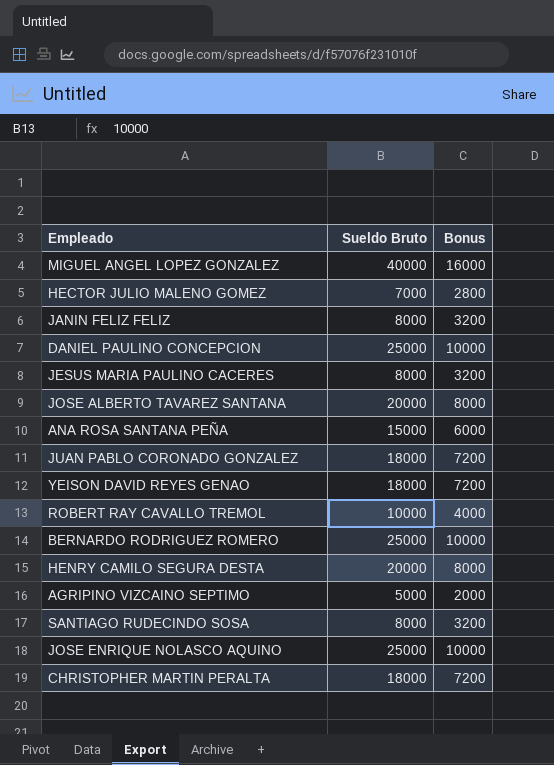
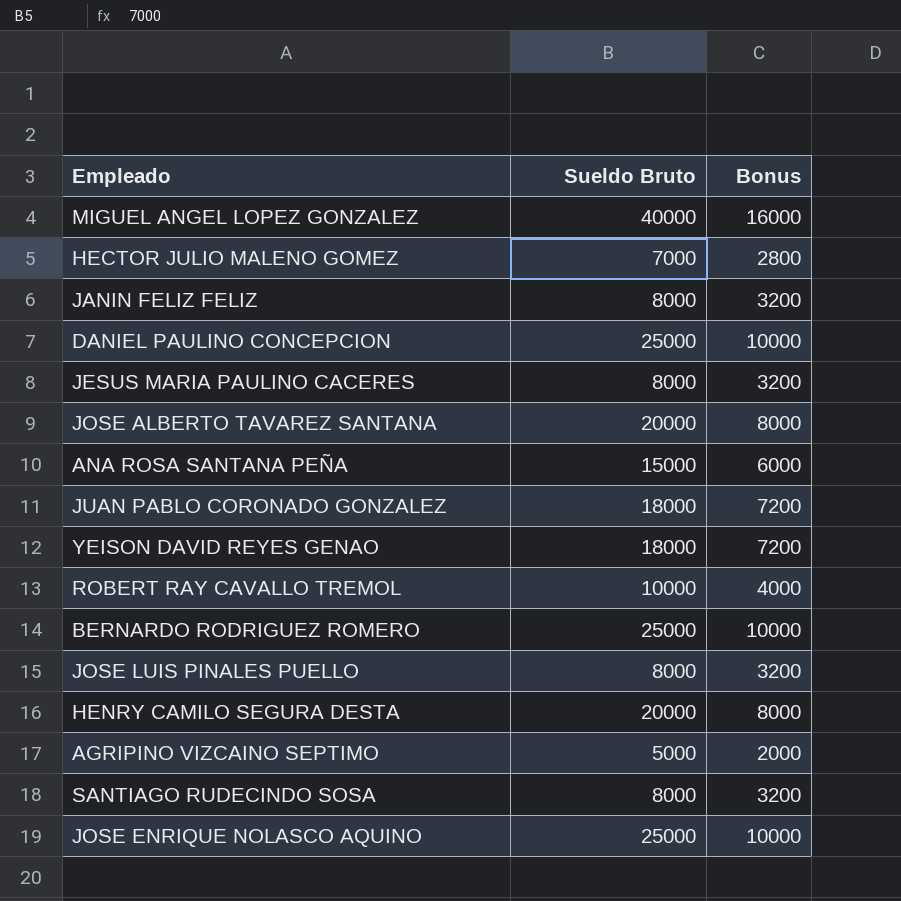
row CHRISTOPHER MARTIN PERALTA: 18000 | 7200 -> none
row JOSE LUIS PINALES PUELLO: none -> 8000 | 3200

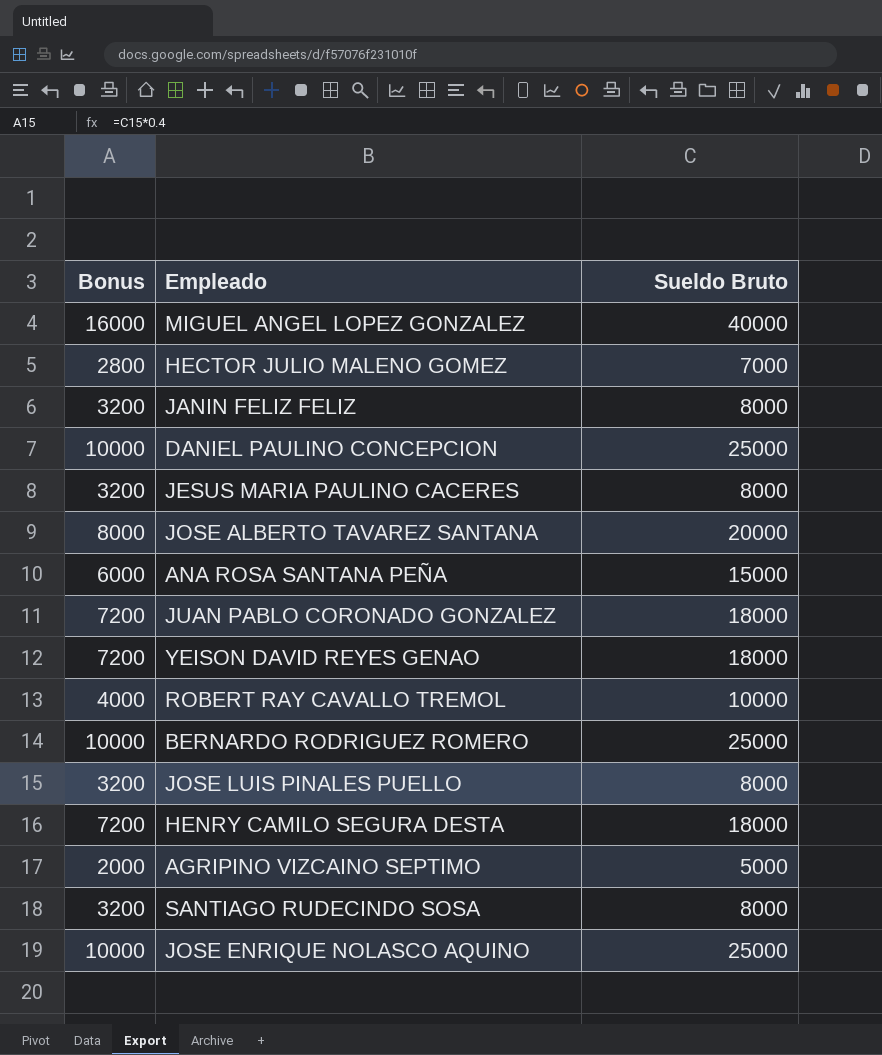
column Bonus | position: 3 -> 1
HENRY CAMILO SEGURA DESTA | Bonus: 8000 -> 7200
HENRY CAMILO SEGURA DESTA | Sueldo Bruto: 20000 -> 18000

